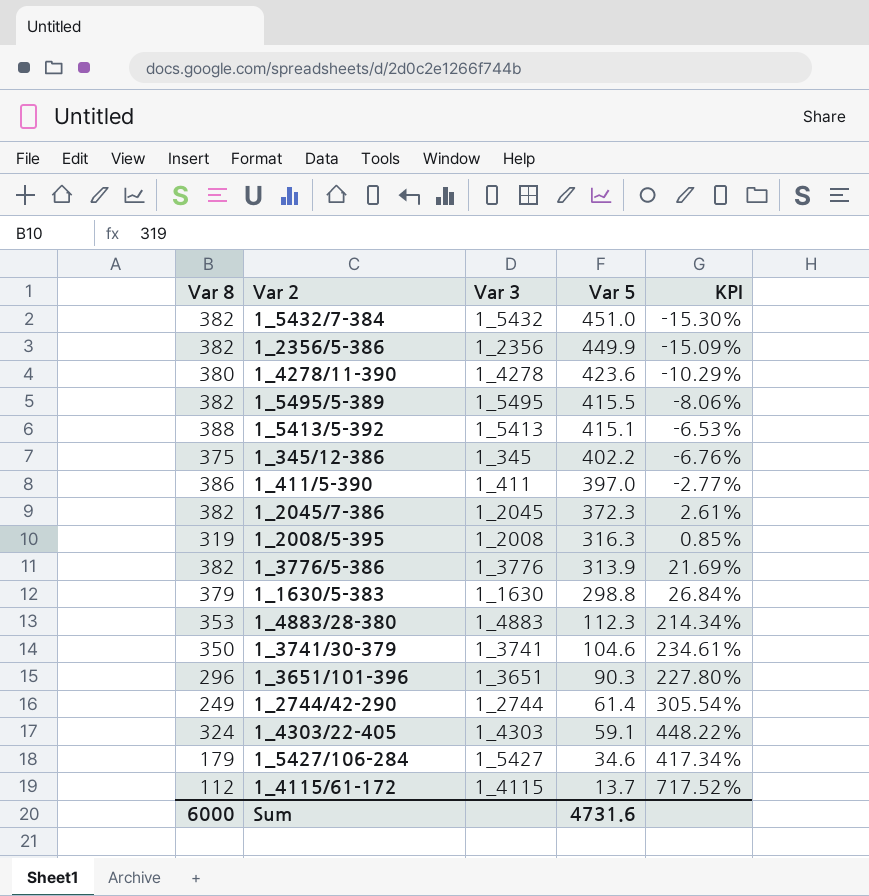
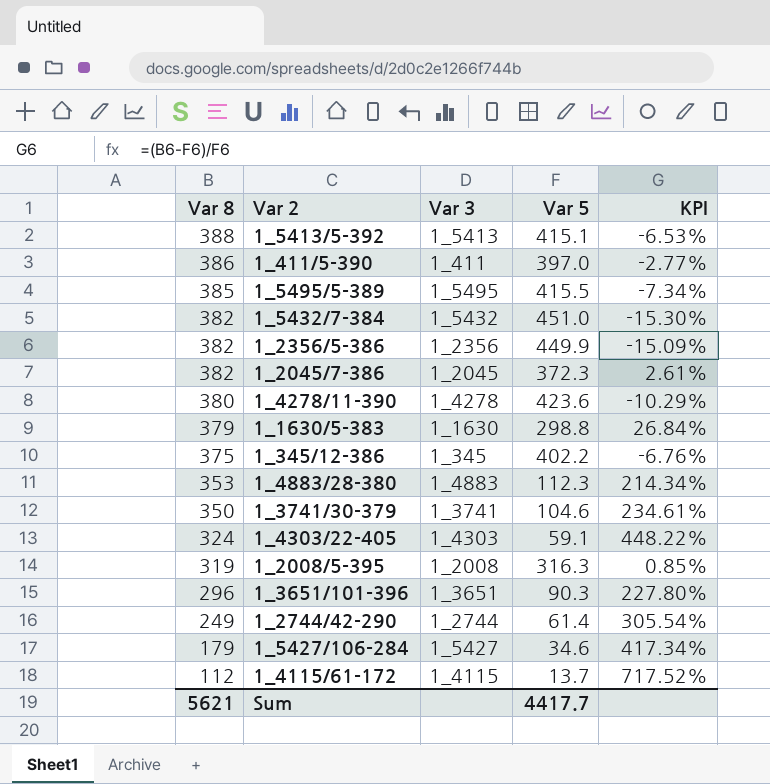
row order: Var 5 descending -> Var 8 descending
row 1_3776/5-386: 382 | 1_3776 | 313.9 | 21.69% -> none
1_5495/5-389 | Var 8: 382 -> 385
1_5495/5-389 | KPI: -8.06% -> -7.34%
Sum | Var 8: 6000 -> 5621
Sum | Var 5: 4731.6 -> 4417.7

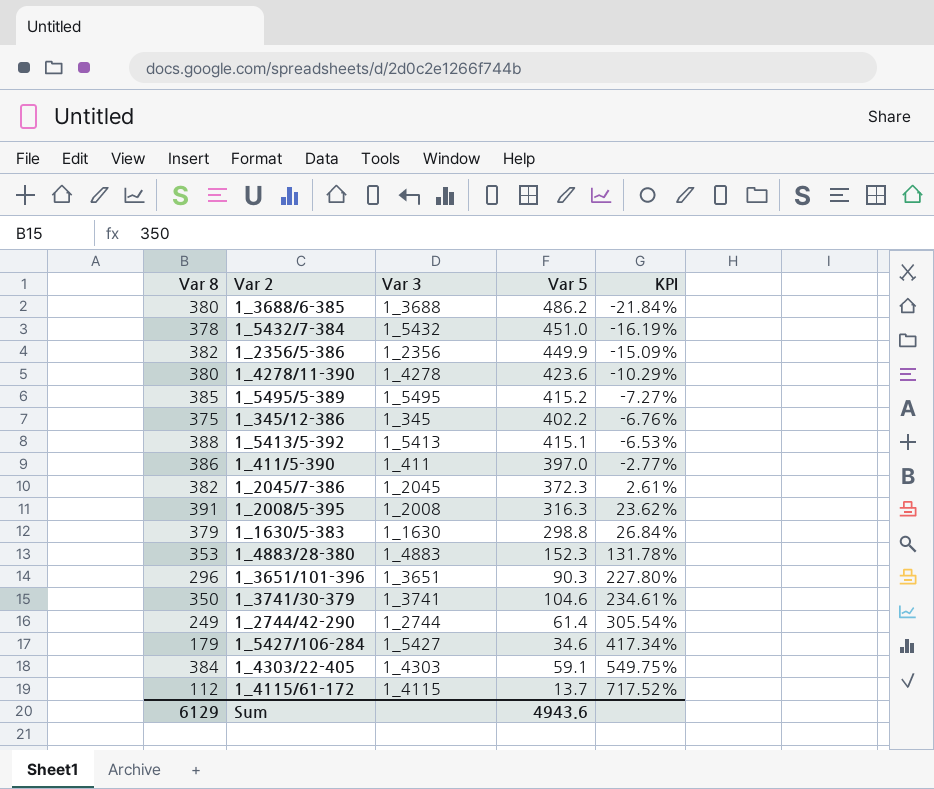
row order: Var 8 descending -> KPI ascending
row 1_3688/6-385: none -> 380 | 1_3688 | 486.2 | -21.84%
1_5432/7-384 | Var 8: 382 -> 378
1_5432/7-384 | KPI: -15.30% -> -16.19%
1_5495/5-389 | Var 5: 415.5 -> 415.2
1_5495/5-389 | KPI: -7.34% -> -7.27%
1_2008/5-395 | Var 8: 319 -> 391
1_2008/5-395 | KPI: 0.85% -> 23.62%
1_4883/28-380 | Var 5: 112.3 -> 152.3
1_4883/28-380 | KPI: 214.34% -> 131.78%
1_4303/22-405 | Var 8: 324 -> 384
1_4303/22-405 | KPI: 448.22% -> 549.75%
Sum | Var 8: 5621 -> 6129
Sum | Var 5: 4417.7 -> 4943.6

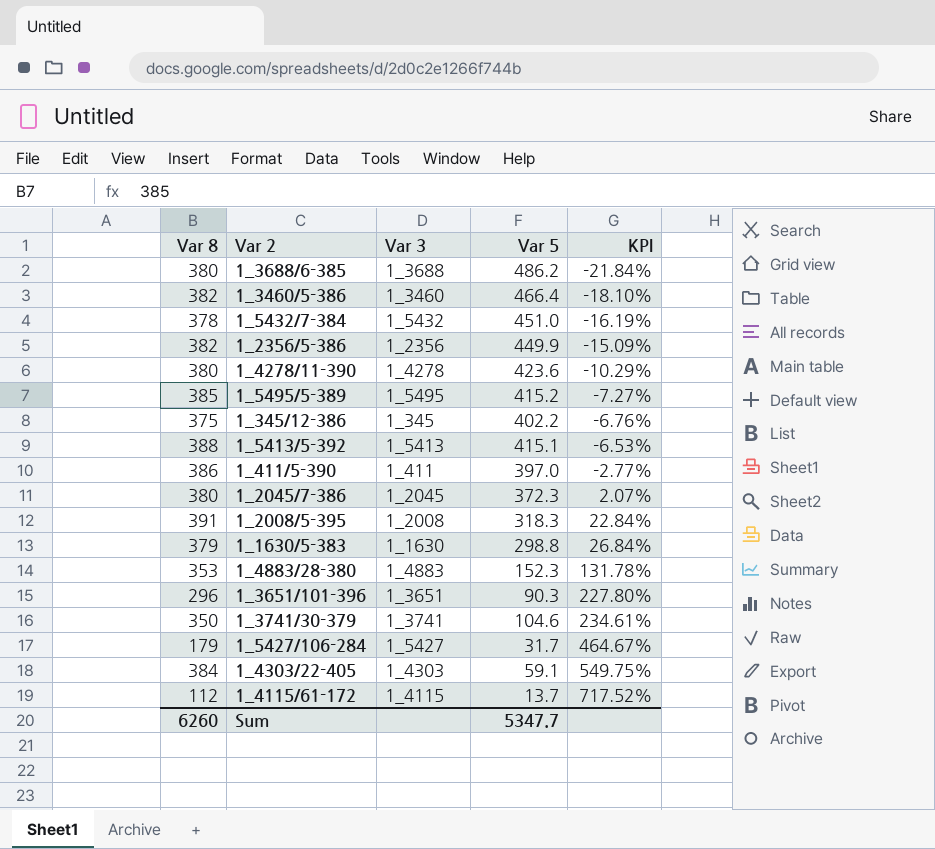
row 1_2744/42-290: 249 | 1_2744 | 61.4 | 305.54% -> none
row 1_3460/5-386: none -> 382 | 1_3460 | 466.4 | -18.10%
1_2045/7-386 | Var 8: 382 -> 380
1_2045/7-386 | KPI: 2.61% -> 2.07%
1_2008/5-395 | Var 5: 316.3 -> 318.3
1_2008/5-395 | KPI: 23.62% -> 22.84%
1_5427/106-284 | Var 5: 34.6 -> 31.7
1_5427/106-284 | KPI: 417.34% -> 464.67%
Sum | Var 8: 6129 -> 6260
Sum | Var 5: 4943.6 -> 5347.7

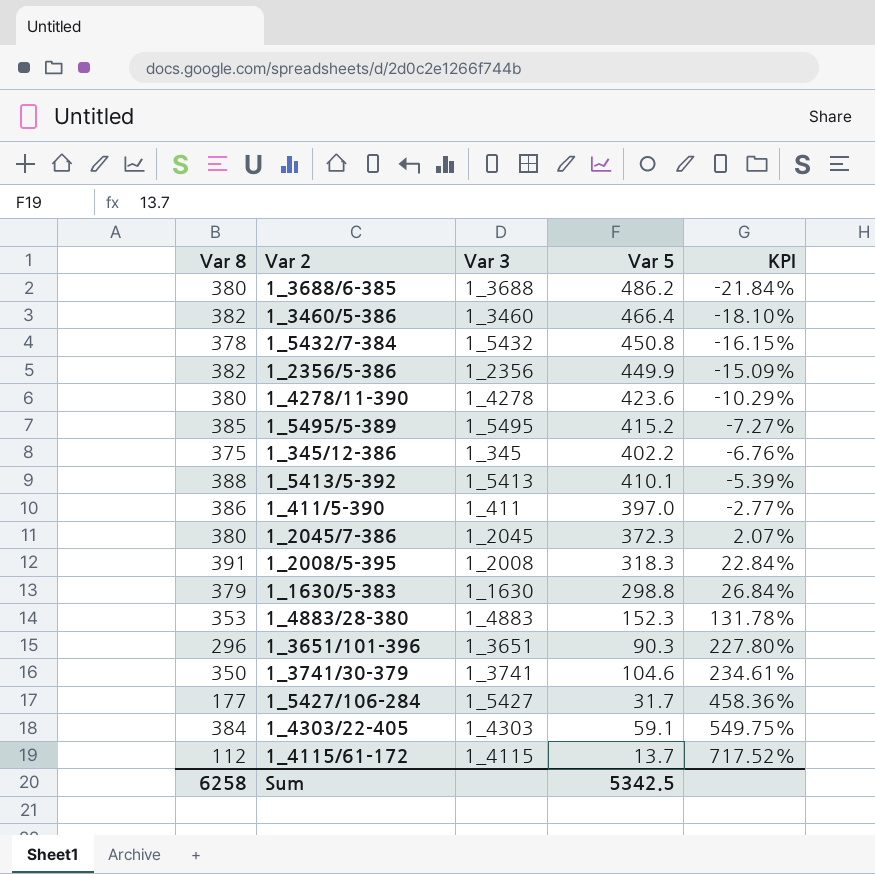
1_5432/7-384 | Var 5: 451.0 -> 450.8
1_5432/7-384 | KPI: -16.19% -> -16.15%
1_5413/5-392 | Var 5: 415.1 -> 410.1
1_5413/5-392 | KPI: -6.53% -> -5.39%
1_5427/106-284 | Var 8: 179 -> 177
1_5427/106-284 | KPI: 464.67% -> 458.36%
Sum | Var 8: 6260 -> 6258
Sum | Var 5: 5347.7 -> 5342.5

